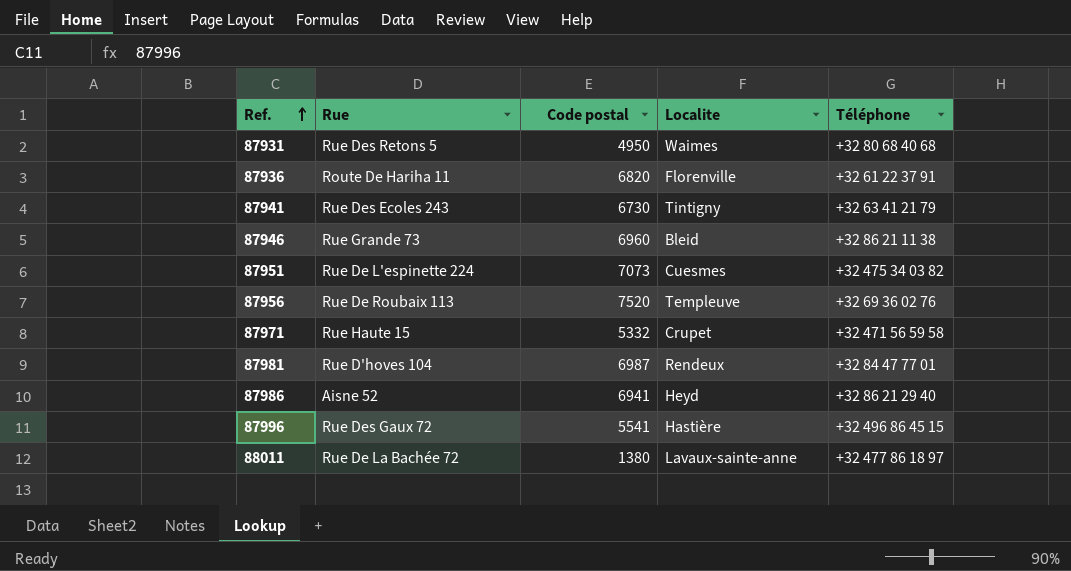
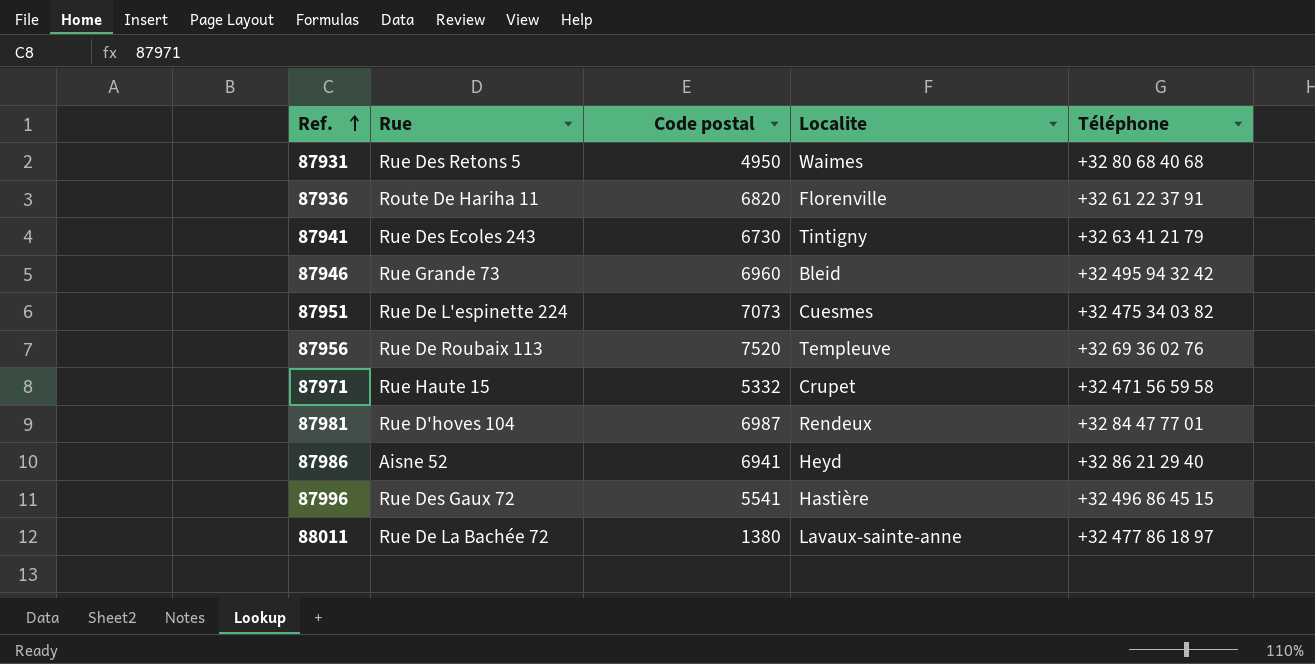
87946 | Téléphone: +32 86 21 11 38 -> +32 495 94 32 42

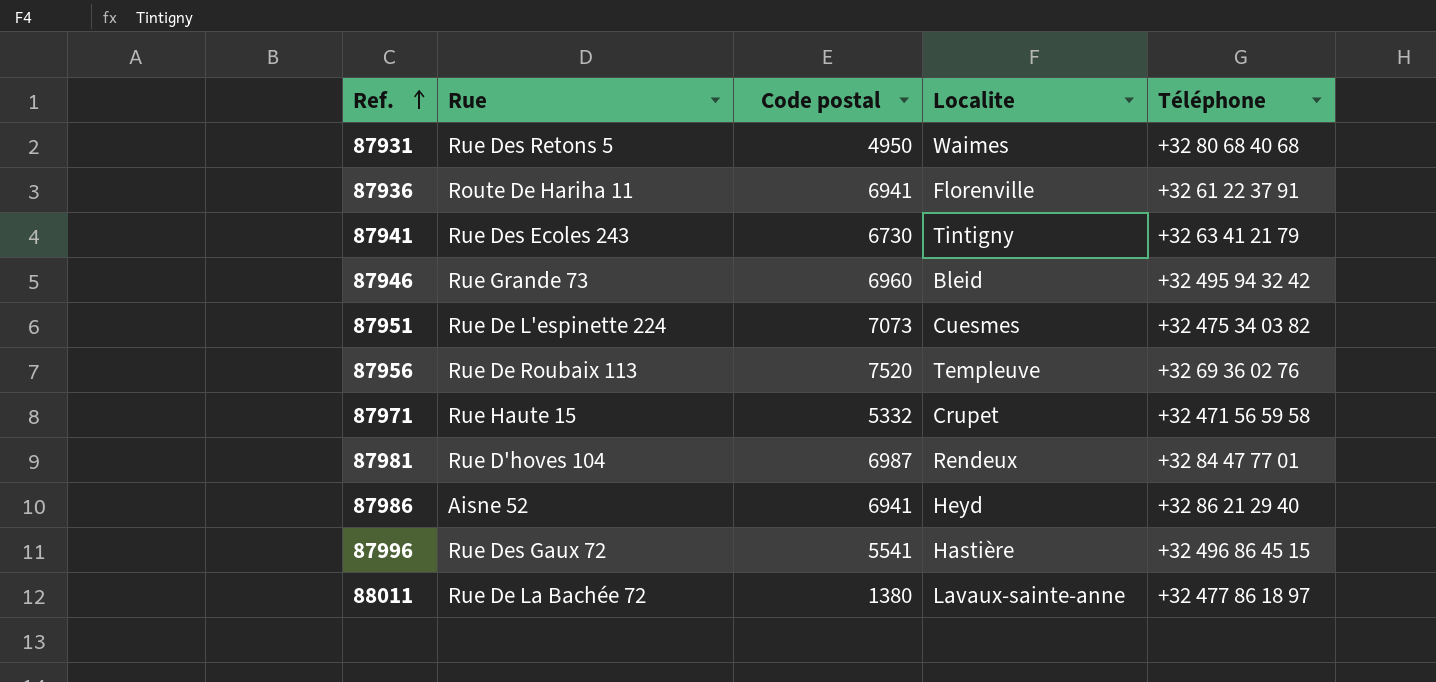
87936 | Code postal: 6820 -> 6941

